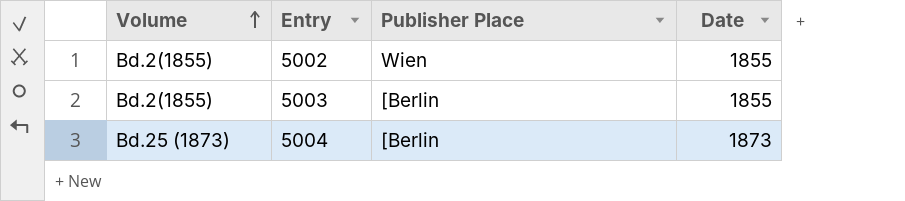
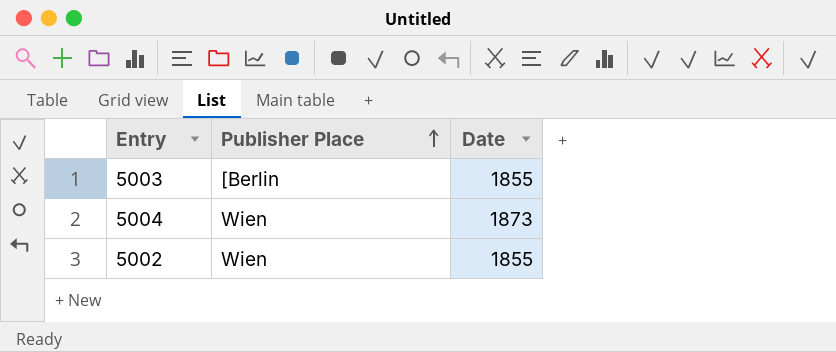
row order: Volume ascending -> Publisher Place ascending
column Volume | position: 1 -> none
5004 | Publisher Place: [Berlin -> Wien

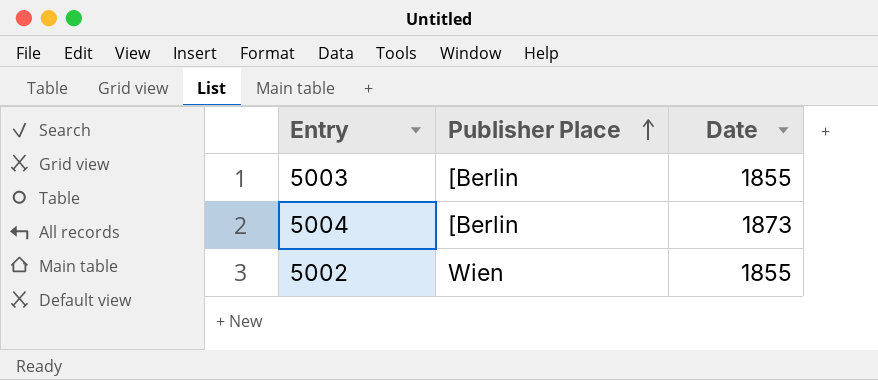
5004 | Publisher Place: Wien -> [Berlin

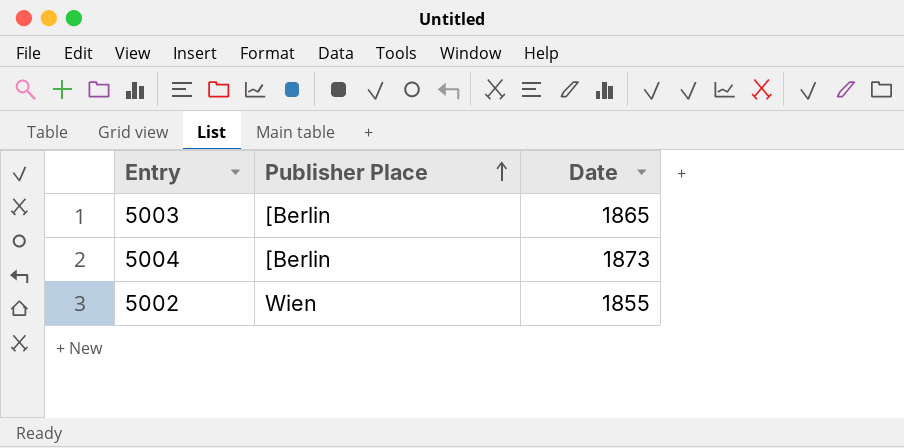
5003 | Date: 1855 -> 1865

